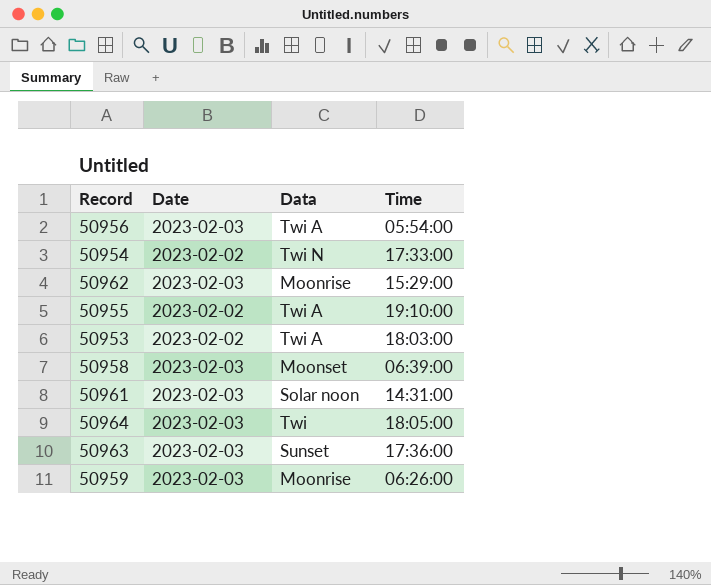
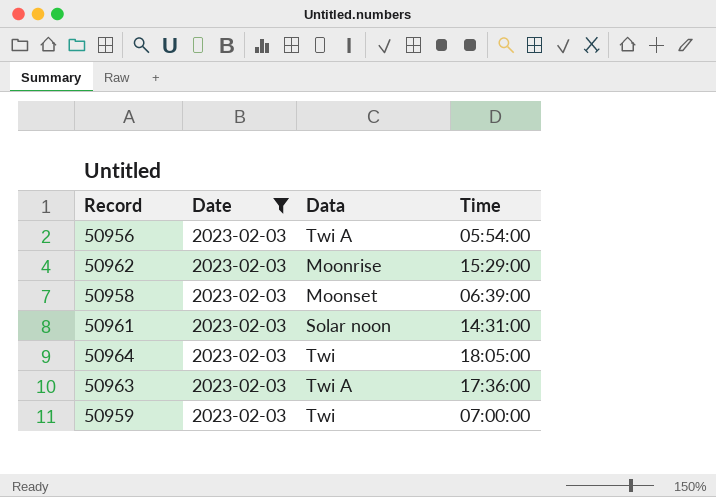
filter: none -> Date = 2023-02-03
50963 | Data: Sunset -> Twi A
50959 | Data: Moonrise -> Twi
50959 | Time: 06:26:00 -> 07:00:00

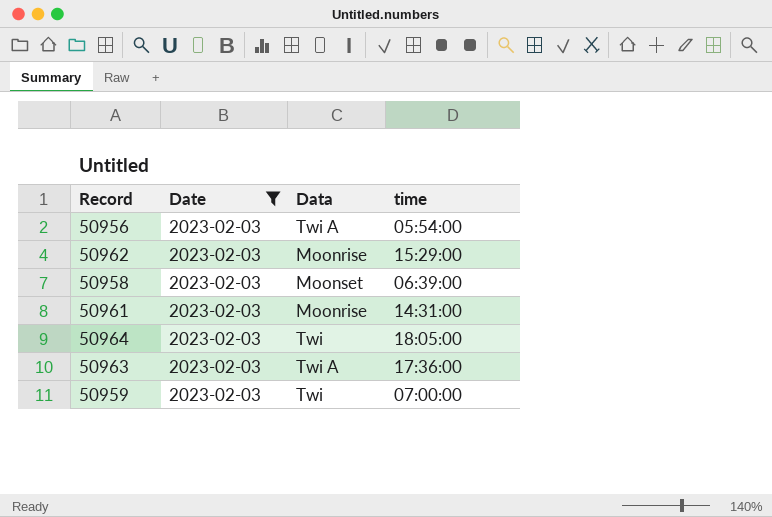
column name: Time -> time
50961 | Data: Solar noon -> Moonrise

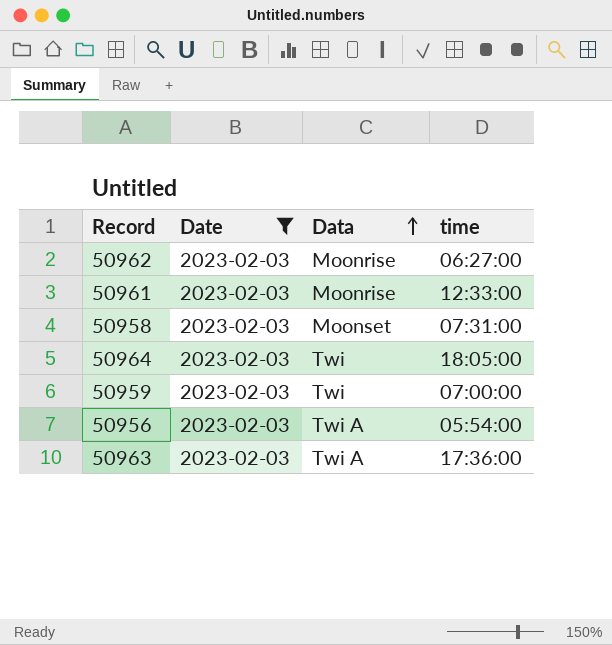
row order: none -> Data ascending
50962 | time: 15:29:00 -> 06:27:00
50961 | time: 14:31:00 -> 12:33:00
50958 | time: 06:39:00 -> 07:31:00

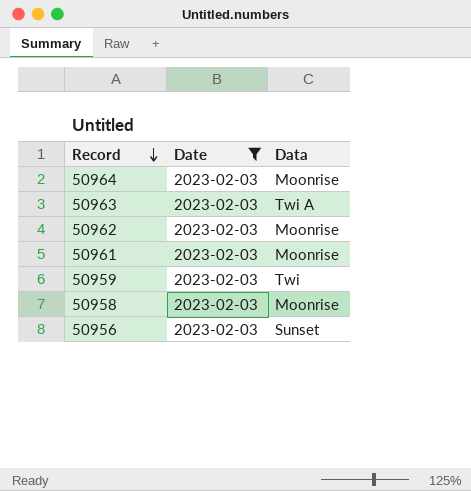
row order: Data ascending -> Record descending
column time | position: 4 -> none
50964 | Data: Twi -> Moonrise
50958 | Data: Moonset -> Moonrise
50956 | Data: Twi A -> Sunset

